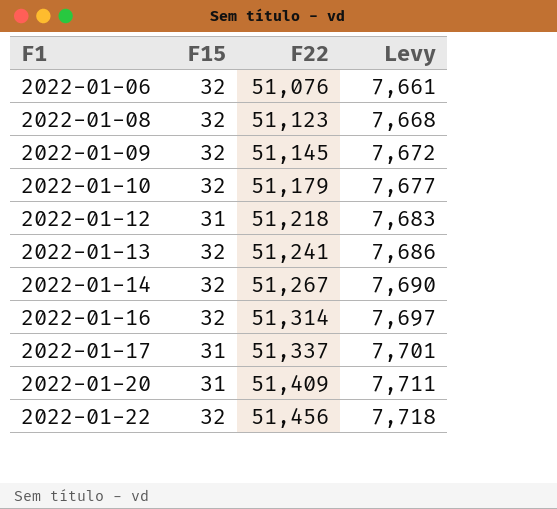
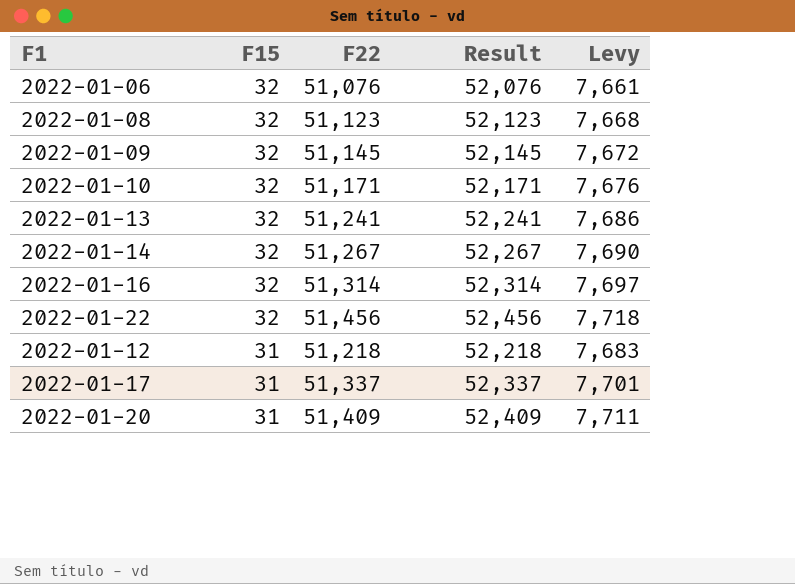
row order: F1 ascending -> F15 descending
column Result | formula: none -> [F22] + 1000
2022-01-10 | F22: 51,179 -> 51,171
2022-01-10 | Levy: 7,677 -> 7,676

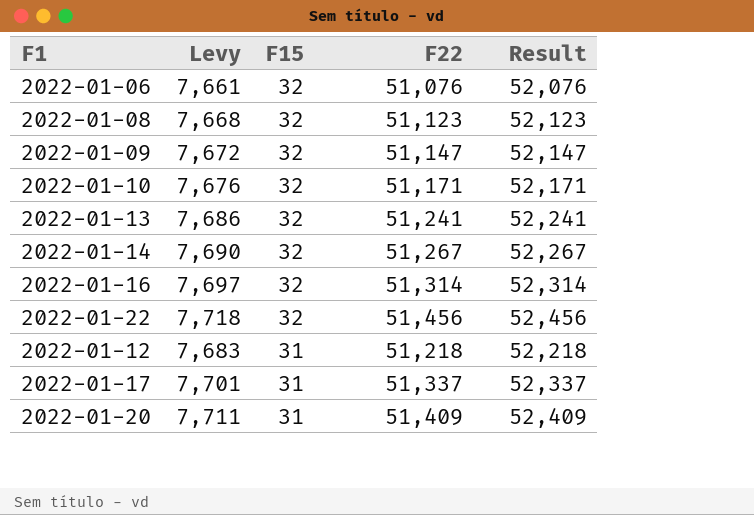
column Levy | position: 5 -> 2
2022-01-09 | F22: 51,145 -> 51,147
2022-01-09 | Result: 52,145 -> 52,147

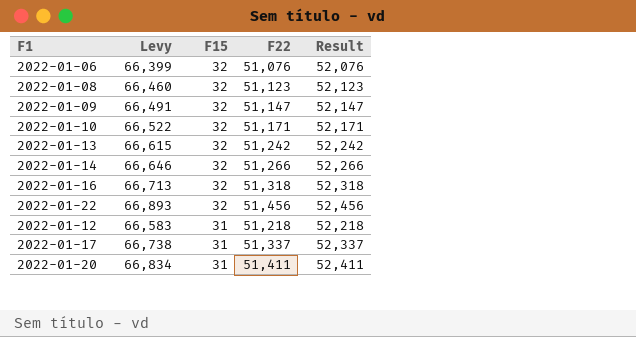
column Levy | formula: [F22] * 0.15 -> [F22] * 1.3
2022-01-13 | F22: 51,241 -> 51,242
2022-01-13 | Result: 52,241 -> 52,242
2022-01-14 | F22: 51,267 -> 51,266
2022-01-14 | Result: 52,267 -> 52,266
2022-01-16 | F22: 51,314 -> 51,318
2022-01-16 | Result: 52,314 -> 52,318
2022-01-20 | F22: 51,409 -> 51,411
2022-01-20 | Result: 52,409 -> 52,411

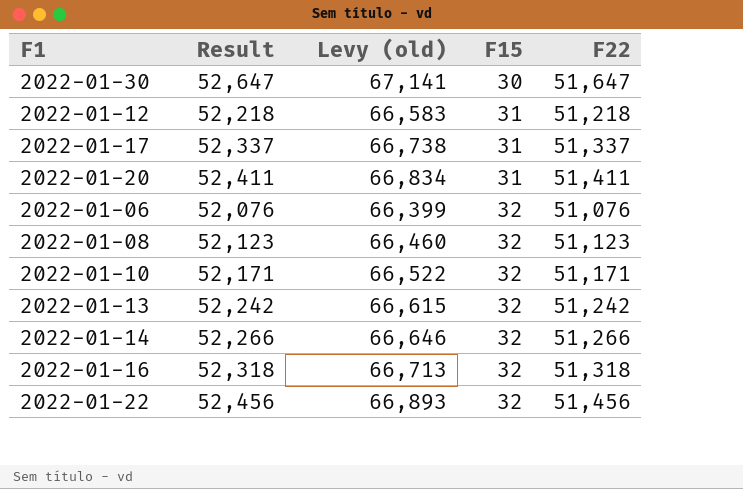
row order: F15 descending -> F15 ascending
column Result | position: 5 -> 2
column name: Levy -> Levy (old)
row 2022-01-09: 66,491 | 32 | 51,147 | 52,147 -> none
row 2022-01-30: none -> 52,647 | 67,141 | 30 | 51,647

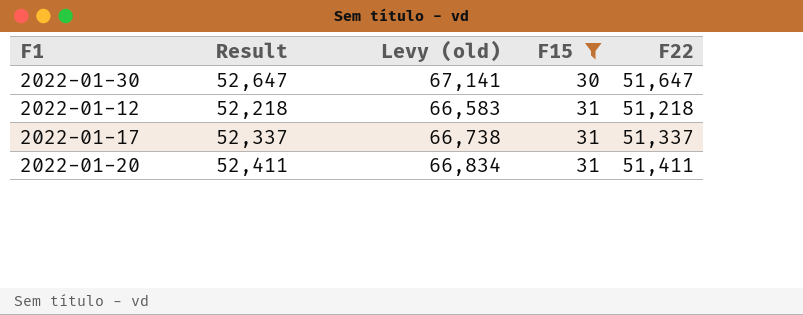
filter: none -> F15 != 32

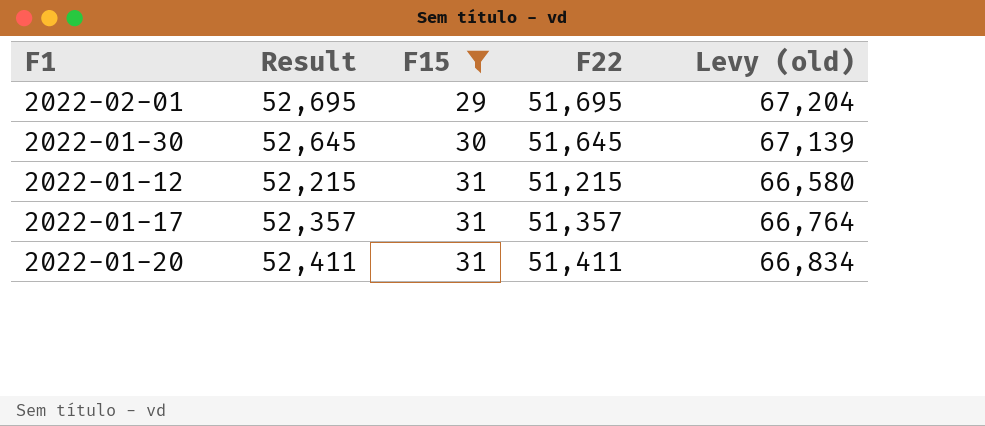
column Levy (old) | position: 3 -> 5
row 2022-02-01: none -> 52,695 | 29 | 51,695 | 67,204
2022-01-30 | Result: 52,647 -> 52,645
2022-01-30 | F22: 51,647 -> 51,645
2022-01-30 | Levy (old): 67,141 -> 67,139
2022-01-12 | Result: 52,218 -> 52,215
2022-01-12 | F22: 51,218 -> 51,215
2022-01-12 | Levy (old): 66,583 -> 66,580
2022-01-17 | Result: 52,337 -> 52,357
2022-01-17 | F22: 51,337 -> 51,357
2022-01-17 | Levy (old): 66,738 -> 66,764

